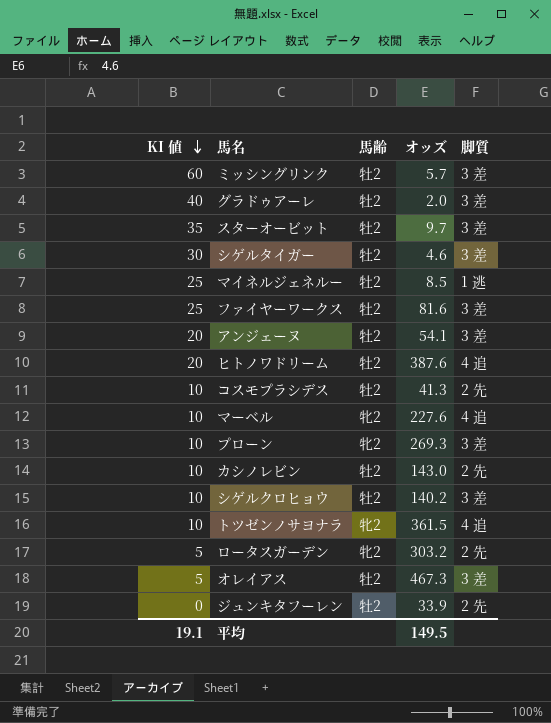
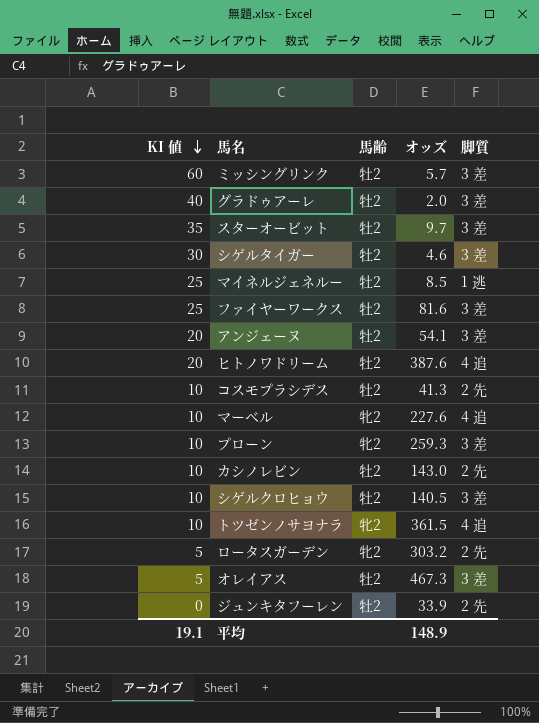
プローン | オッズ: 269.3 -> 259.3
シゲルクロヒョウ | オッズ: 140.2 -> 140.5
平均 | オッズ: 149.5 -> 148.9

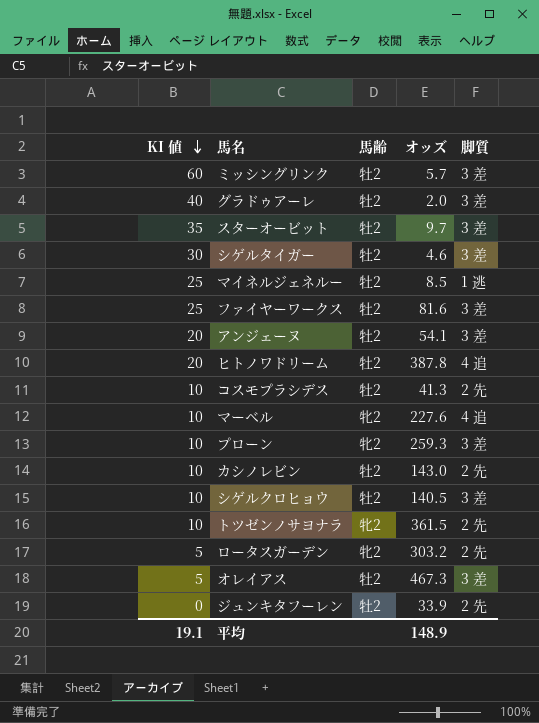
ヒトノワドリーム | オッズ: 387.6 -> 387.8
トツゼンノサヨナラ | 脚質: 4 追 -> 2 先

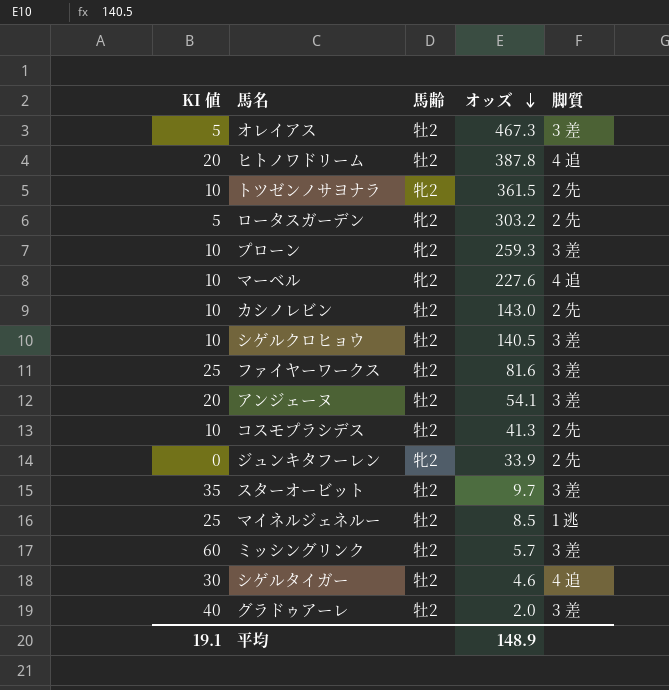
row order: KI 値 descending -> オッズ descending
ジュンキタフーレン | 馬齢: 牡2 -> 牝2
シゲルタイガー | 脚質: 3 差 -> 4 追

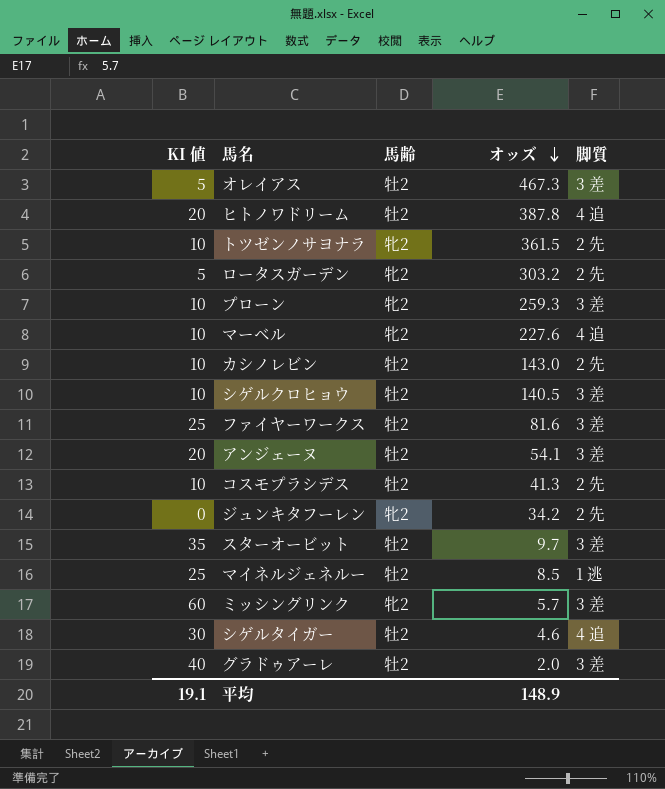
ジュンキタフーレン | オッズ: 33.9 -> 34.2
ミッシングリンク | 馬齢: 牡2 -> 牝2

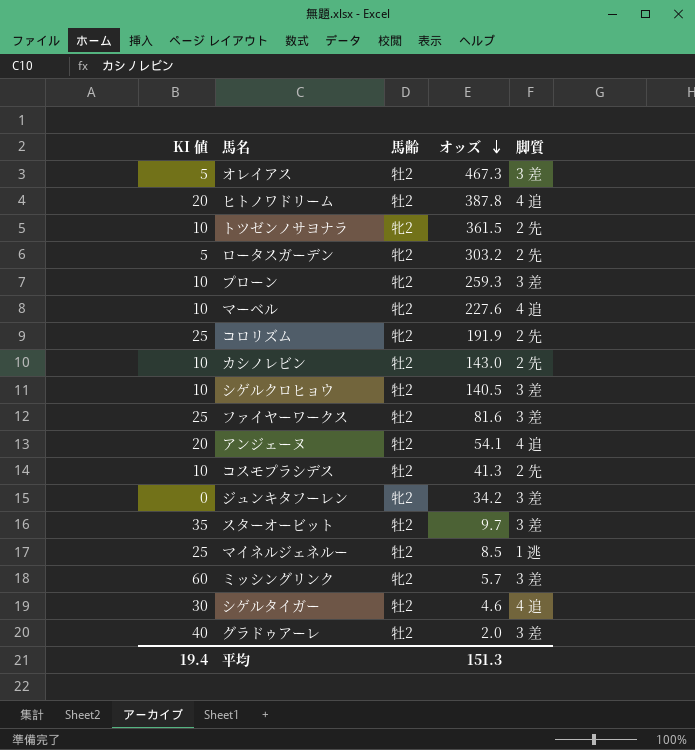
row コロリズム: none -> 25 | 牝2 | 191.9 | 2 先
アンジェーヌ | 脚質: 3 差 -> 4 追
ジュンキタフーレン | 脚質: 2 先 -> 3 差
平均 | KI 値: 19.1 -> 19.4
平均 | オッズ: 148.9 -> 151.3

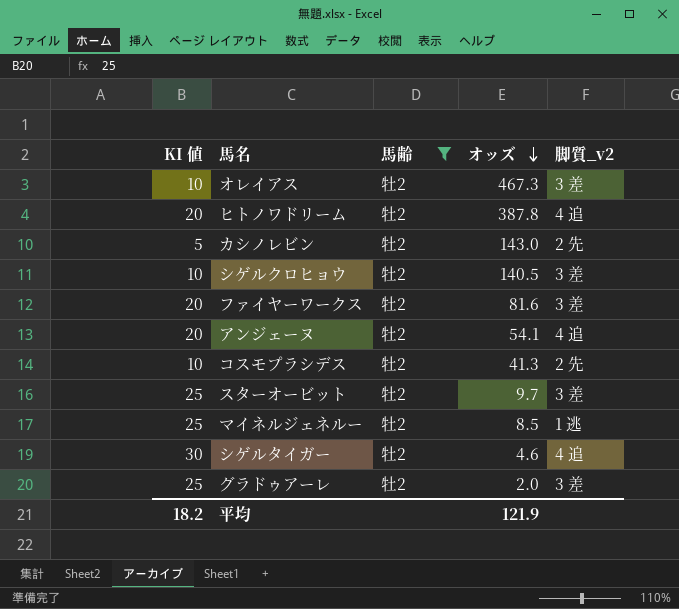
filter: none -> 馬齢 = 牡2
column name: 脚質 -> 脚質_v2
オレイアス | KI 値: 5 -> 10
カシノレビン | KI 値: 10 -> 5
ファイヤーワークス | KI 値: 25 -> 20
スターオービット | KI 値: 35 -> 25
グラドゥアーレ | KI 値: 40 -> 25
平均 | KI 値: 19.4 -> 18.2
平均 | オッズ: 151.3 -> 121.9

